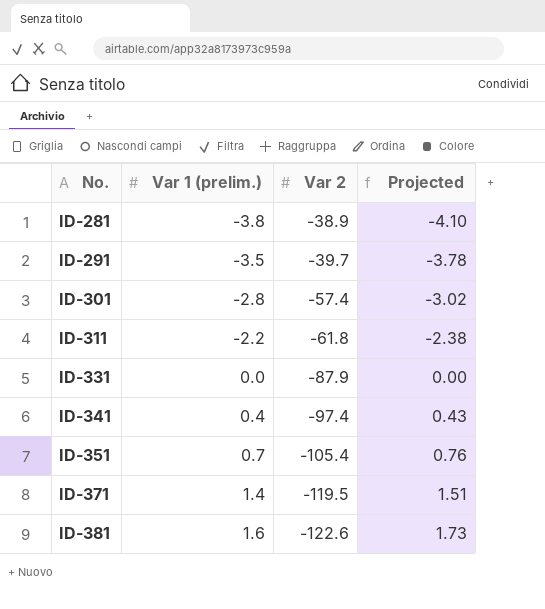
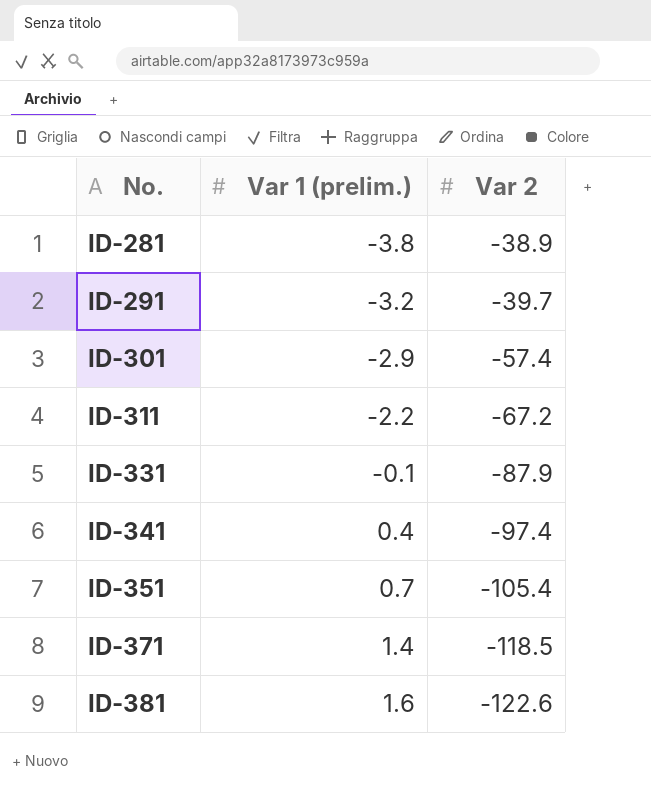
column Projected | formula: [Var 1 (prelim.)] * 1.08 -> none
ID-291 | Var 1 (prelim.): -3.5 -> -3.2
ID-301 | Var 1 (prelim.): -2.8 -> -2.9
ID-311 | Var 2: -61.8 -> -67.2
ID-331 | Var 1 (prelim.): 0.0 -> -0.1
ID-371 | Var 2: -119.5 -> -118.5

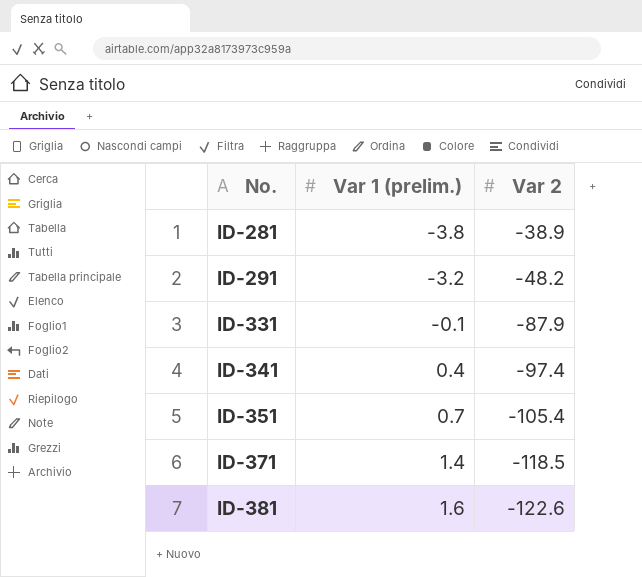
row ID-301: -2.9 | -57.4 -> none
row ID-311: -2.2 | -67.2 -> none
ID-291 | Var 2: -39.7 -> -48.2

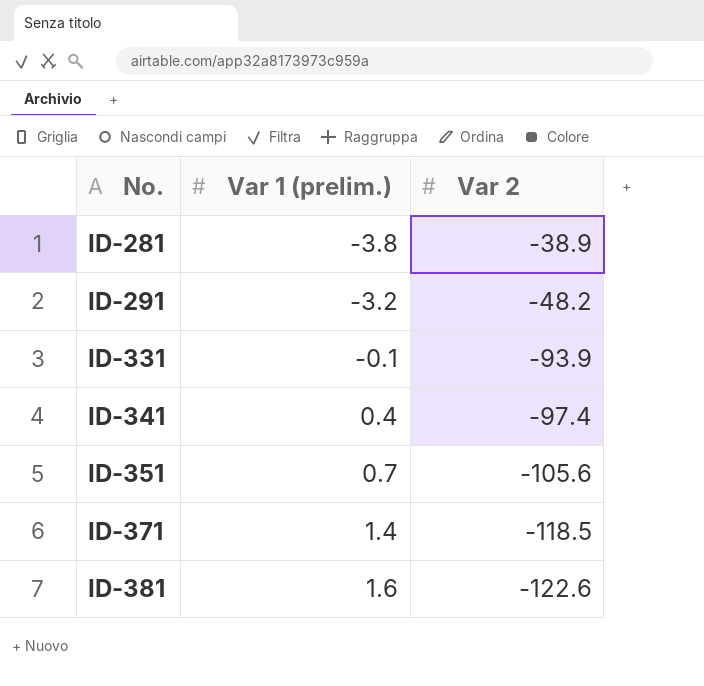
ID-331 | Var 2: -87.9 -> -93.9
ID-351 | Var 2: -105.4 -> -105.6

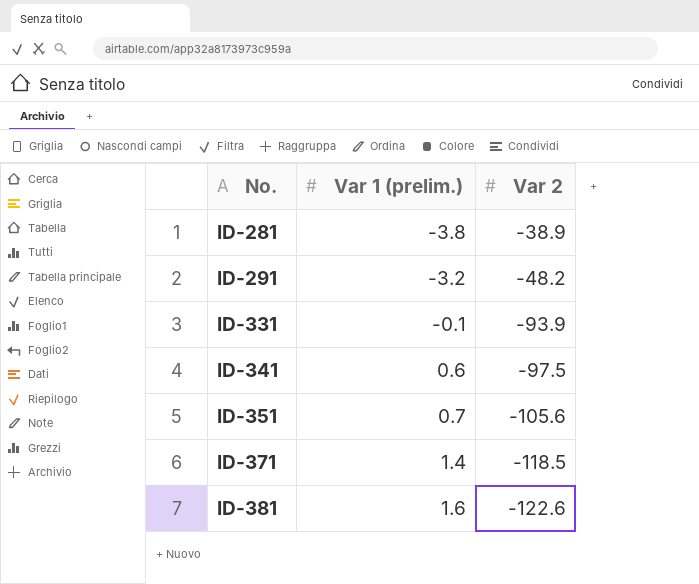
ID-341 | Var 1 (prelim.): 0.4 -> 0.6
ID-341 | Var 2: -97.4 -> -97.5

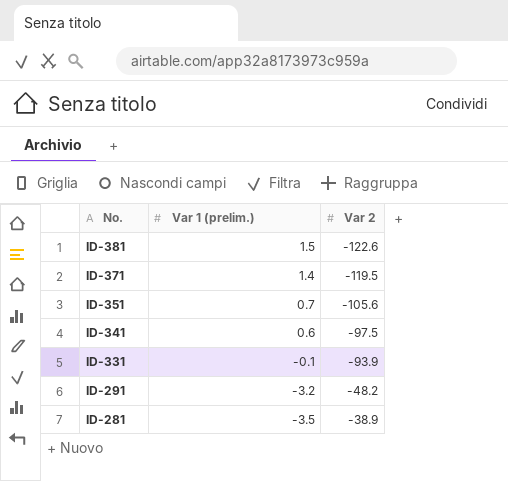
row order: No. ascending -> No. descending
ID-381 | Var 1 (prelim.): 1.6 -> 1.5
ID-371 | Var 2: -118.5 -> -119.5
ID-281 | Var 1 (prelim.): -3.8 -> -3.5

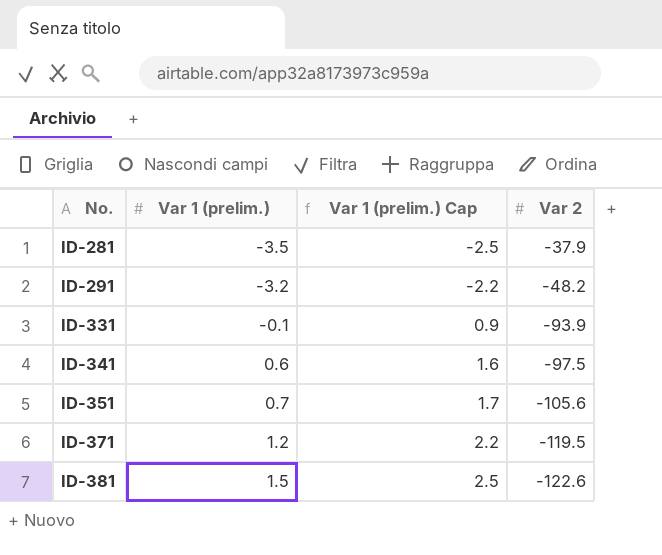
row order: No. descending -> No. ascending
column Var 1 (prelim.) Cap | formula: none -> [Var 1 (prelim.)] + 1
ID-281 | Var 2: -38.9 -> -37.9
ID-371 | Var 1 (prelim.): 1.4 -> 1.2

